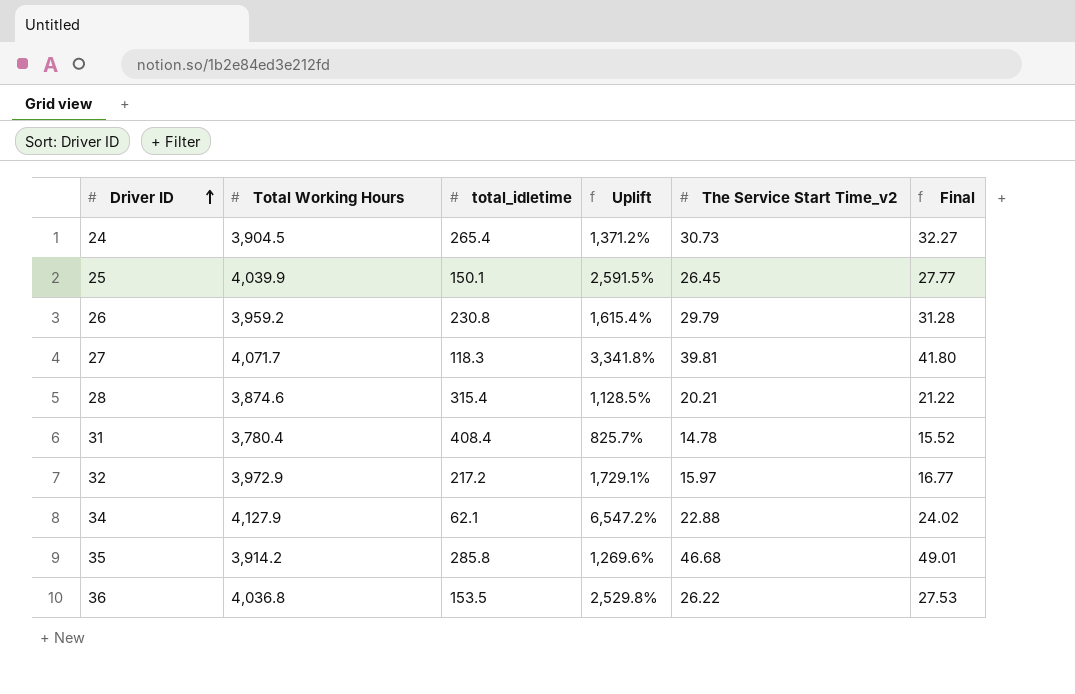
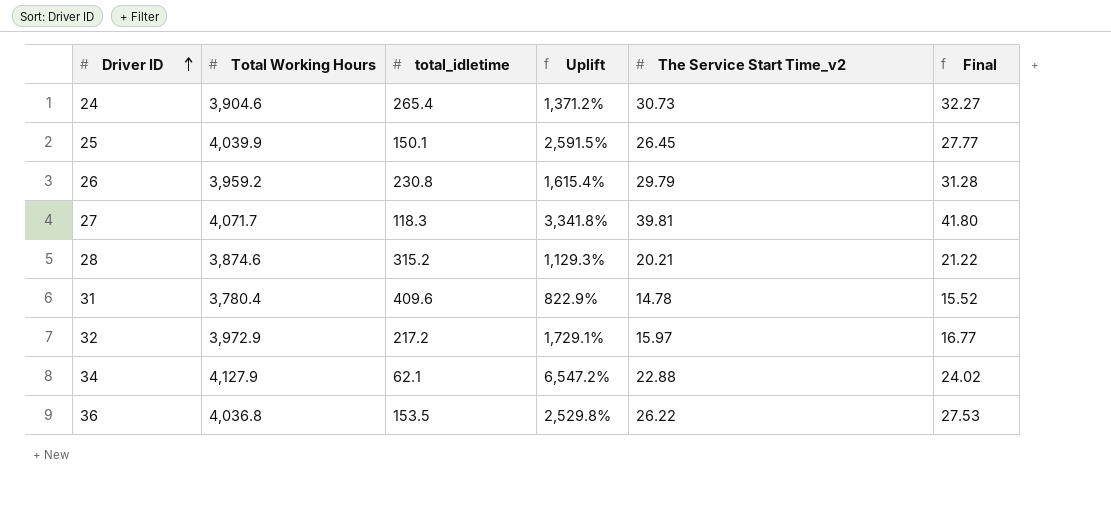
row 35: 3,914.2 | 285.8 | 1,269.6% | 46.68 | 49.01 -> none
24 | Total Working Hours: 3,904.5 -> 3,904.6
28 | total_idletime: 315.4 -> 315.2
28 | Uplift: 1,128.5% -> 1,129.3%
31 | total_idletime: 408.4 -> 409.6
31 | Uplift: 825.7% -> 822.9%

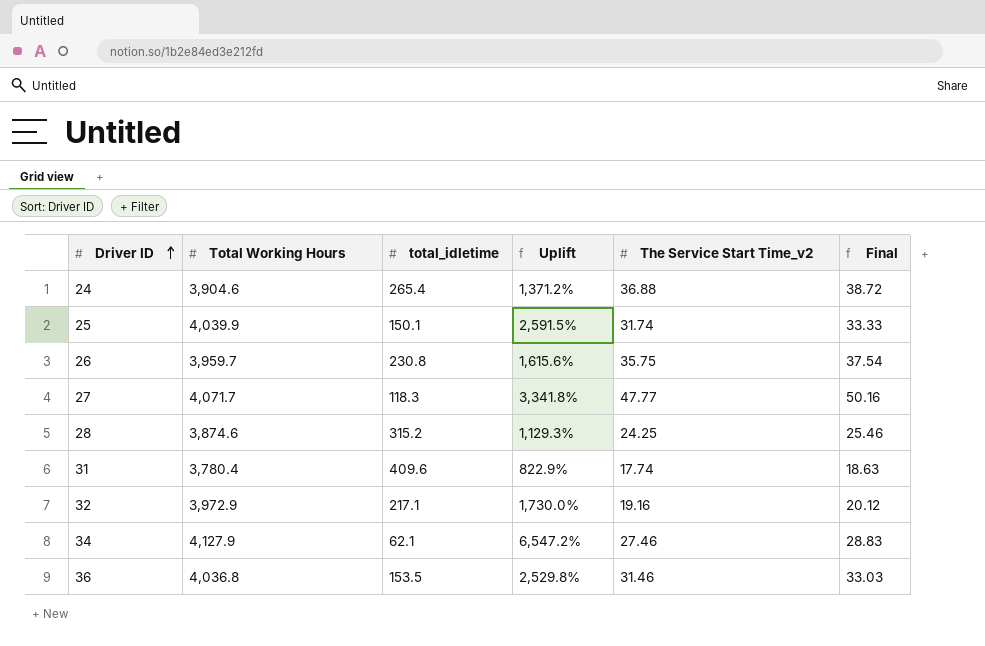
24 | The Service Start Time_v2: 30.73 -> 36.88
24 | Final: 32.27 -> 38.72
25 | The Service Start Time_v2: 26.45 -> 31.74
25 | Final: 27.77 -> 33.33
26 | Total Working Hours: 3,959.2 -> 3,959.7
26 | Uplift: 1,615.4% -> 1,615.6%
26 | The Service Start Time_v2: 29.79 -> 35.75
26 | Final: 31.28 -> 37.54
27 | The Service Start Time_v2: 39.81 -> 47.77
27 | Final: 41.80 -> 50.16
28 | The Service Start Time_v2: 20.21 -> 24.25
28 | Final: 21.22 -> 25.46
31 | The Service Start Time_v2: 14.78 -> 17.74
31 | Final: 15.52 -> 18.63
32 | total_idletime: 217.2 -> 217.1
32 | Uplift: 1,729.1% -> 1,730.0%
32 | The Service Start Time_v2: 15.97 -> 19.16
32 | Final: 16.77 -> 20.12
34 | The Service Start Time_v2: 22.88 -> 27.46
34 | Final: 24.02 -> 28.83
36 | The Service Start Time_v2: 26.22 -> 31.46
36 | Final: 27.53 -> 33.03

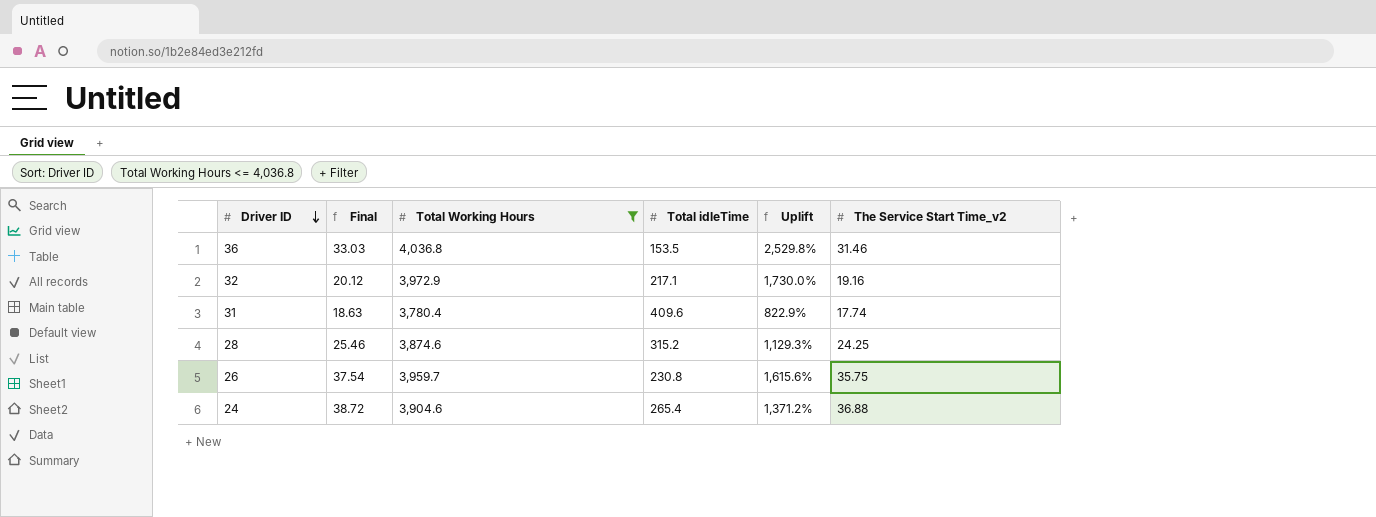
filter: none -> Total Working Hours <= 4,036.8
row order: Driver ID ascending -> Driver ID descending
column Final | position: 6 -> 2
column name: total_idletime -> Total idleTime

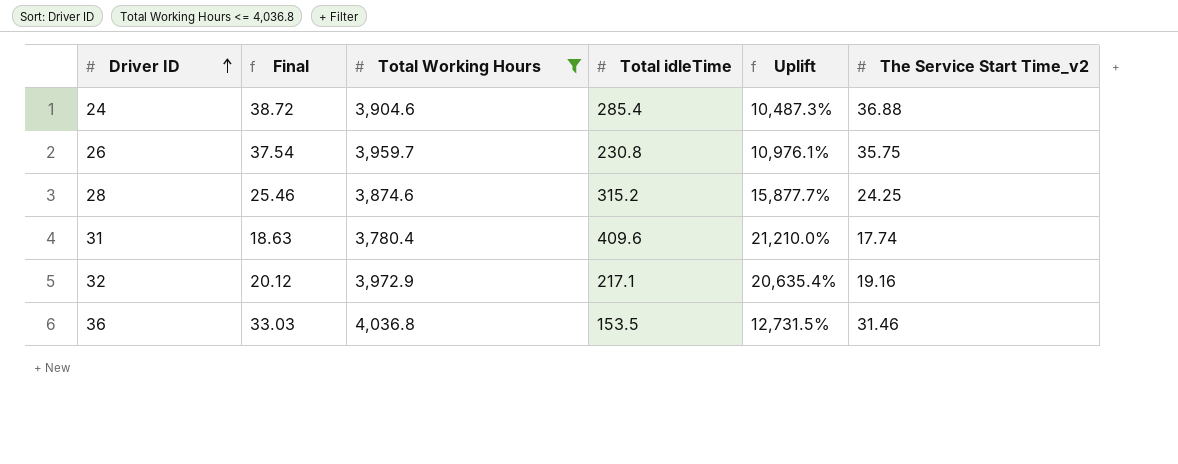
row order: Driver ID descending -> Driver ID ascending
column Uplift | formula: ([Total Working Hours] - [Total idleTime]) / [Total idleTime] -> ([Total Working Hours] - [The Service Start Time_v2]) / [The Service Start Time_v2]
24 | Total idleTime: 265.4 -> 285.4

